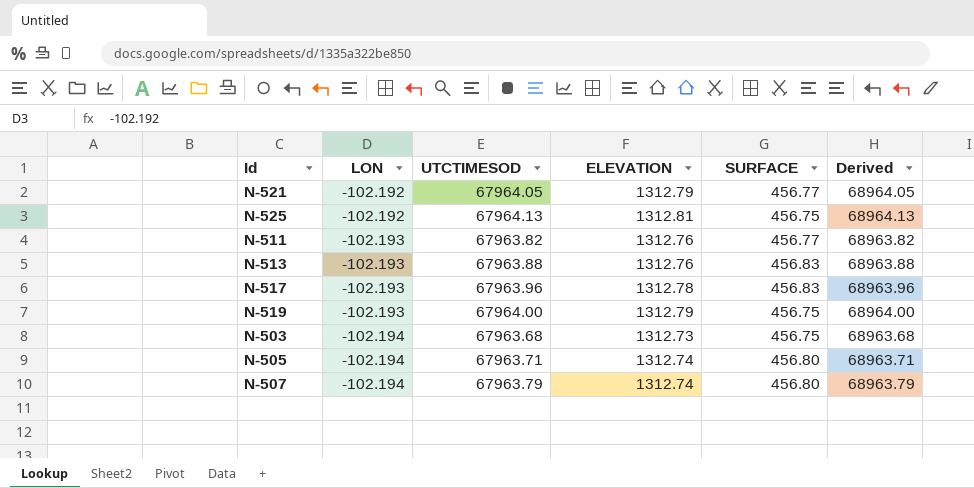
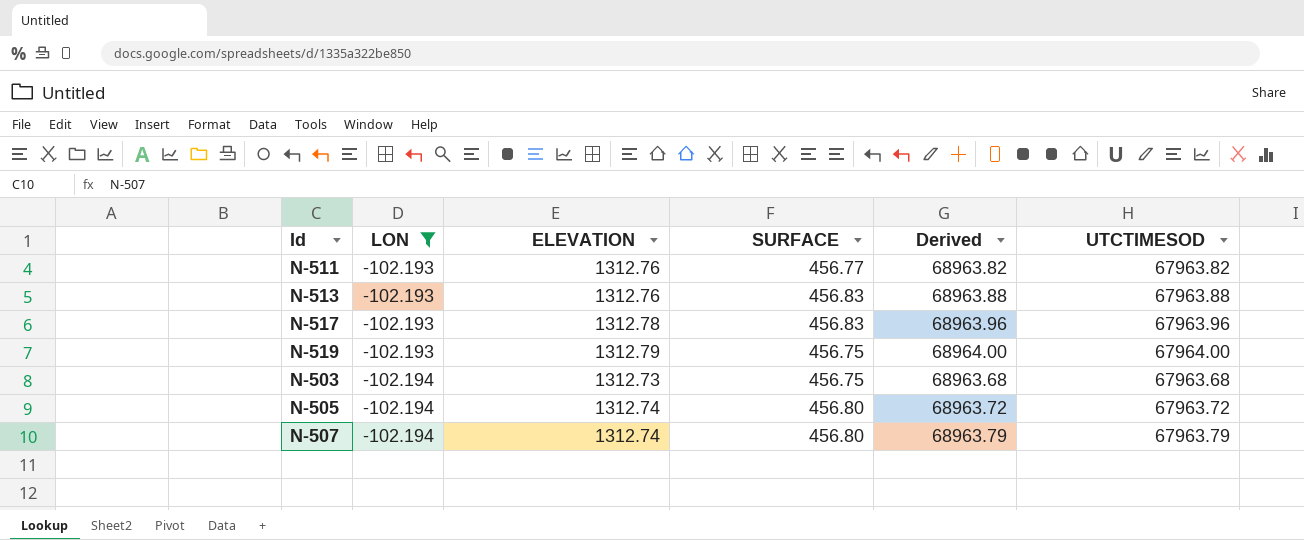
filter: none -> LON != -102.192
column UTCTIMESOD | position: 3 -> 6
N-505 | Derived: 68963.71 -> 68963.72
N-505 | UTCTIMESOD: 67963.71 -> 67963.72

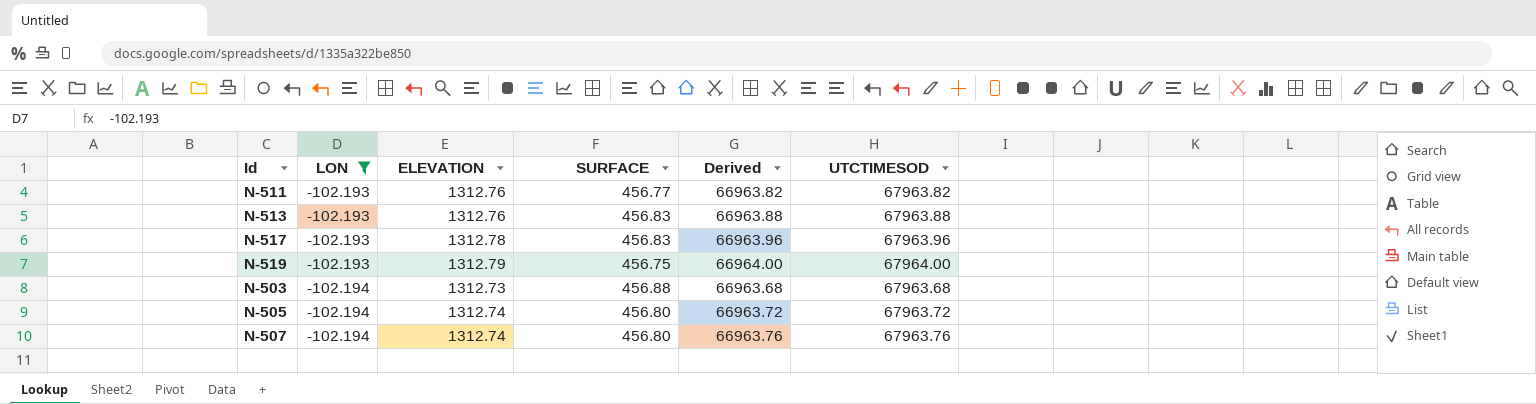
column Derived | formula: [UTCTIMESOD] + 1000 -> [UTCTIMESOD] - 1000
N-503 | SURFACE: 456.75 -> 456.88
N-507 | UTCTIMESOD: 67963.79 -> 67963.76

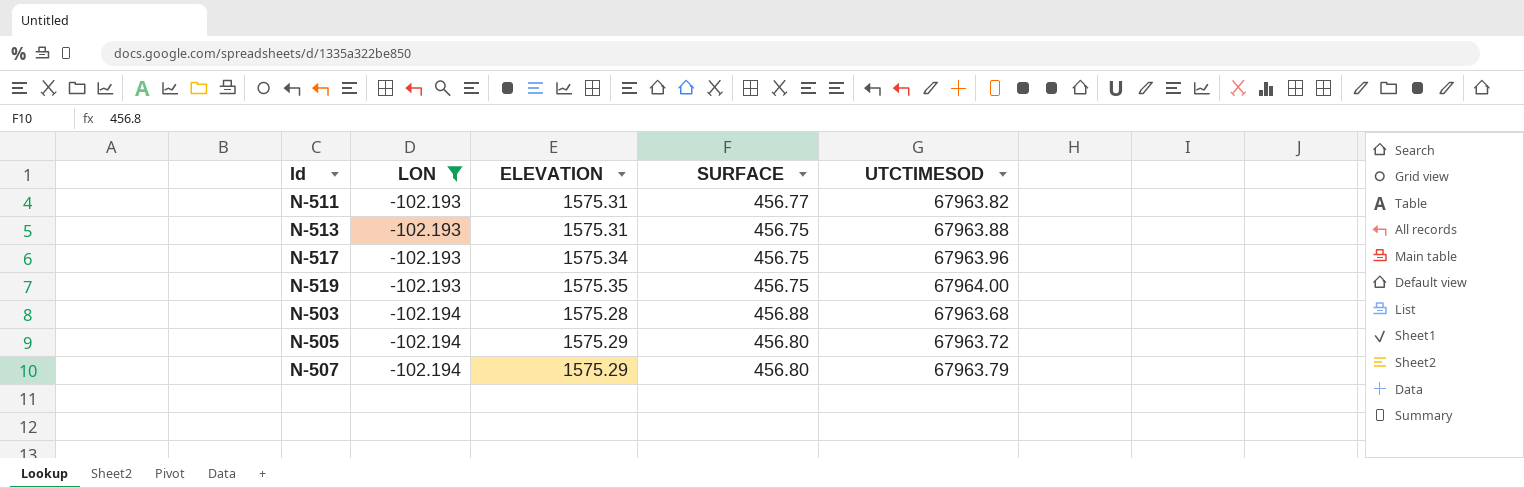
column Derived | formula: [UTCTIMESOD] - 1000 -> none
N-511 | ELEVATION: 1312.76 -> 1575.31
N-513 | ELEVATION: 1312.76 -> 1575.31
N-513 | SURFACE: 456.83 -> 456.75
N-517 | ELEVATION: 1312.78 -> 1575.34
N-517 | SURFACE: 456.83 -> 456.75
N-519 | ELEVATION: 1312.79 -> 1575.35
N-503 | ELEVATION: 1312.73 -> 1575.28
N-505 | ELEVATION: 1312.74 -> 1575.29
N-507 | ELEVATION: 1312.74 -> 1575.29
N-507 | UTCTIMESOD: 67963.76 -> 67963.79

